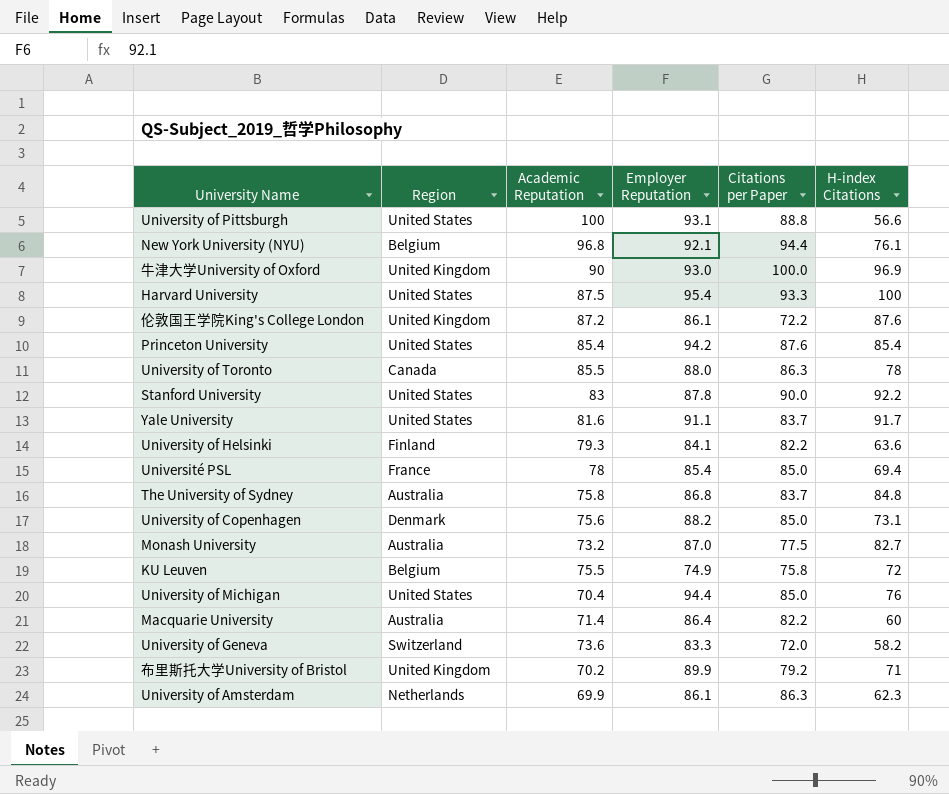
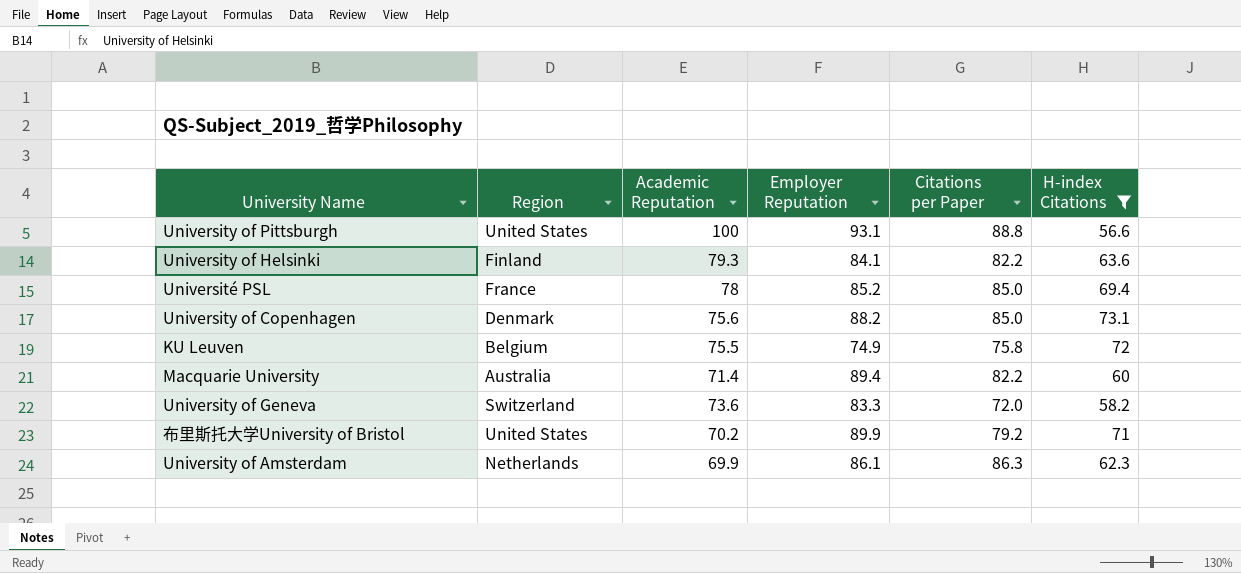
filter: none -> H-index Citations <= 73.1
Université PSL | Employer Reputation: 85.4 -> 85.2
Macquarie University | Employer Reputation: 86.4 -> 89.4
布里斯托大学University of Bristol | Region: United Kingdom -> United States

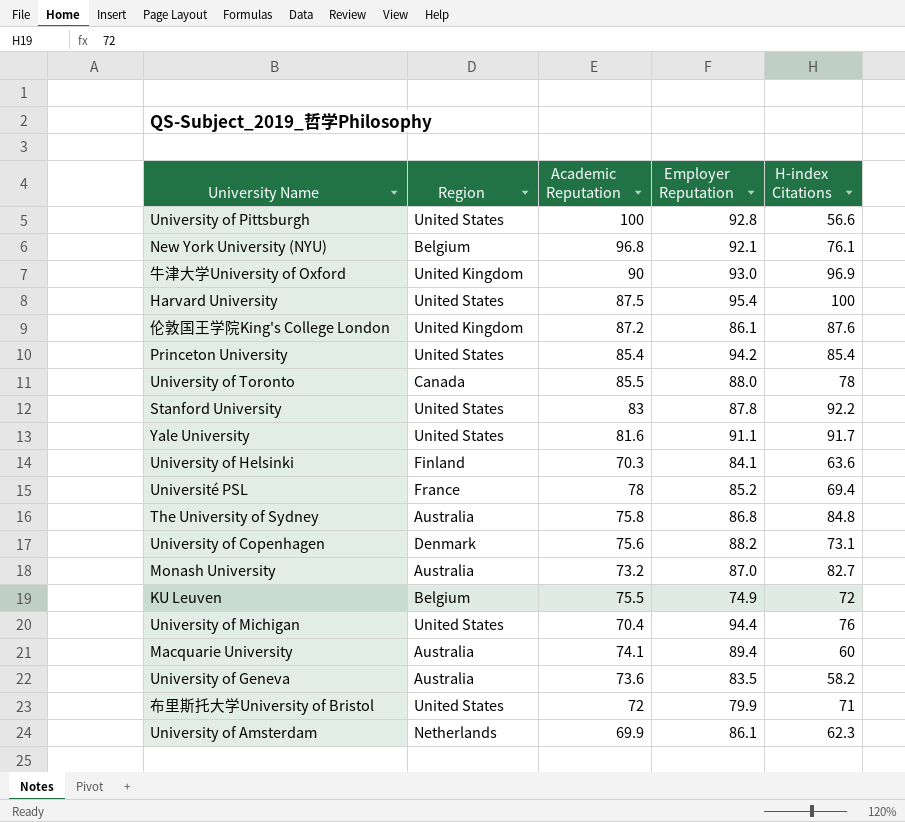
filter: H-index Citations <= 73.1 -> none
column Citations per Paper | position: 5 -> none
University of Pittsburgh | Employer Reputation: 93.1 -> 92.8
University of Helsinki | Academic Reputation: 79.3 -> 70.3
Macquarie University | Academic Reputation: 71.4 -> 74.1
University of Geneva | Region: Switzerland -> Australia
University of Geneva | Employer Reputation: 83.3 -> 83.5
布里斯托大学University of Bristol | Academic Reputation: 70.2 -> 72
布里斯托大学University of Bristol | Employer Reputation: 89.9 -> 79.9

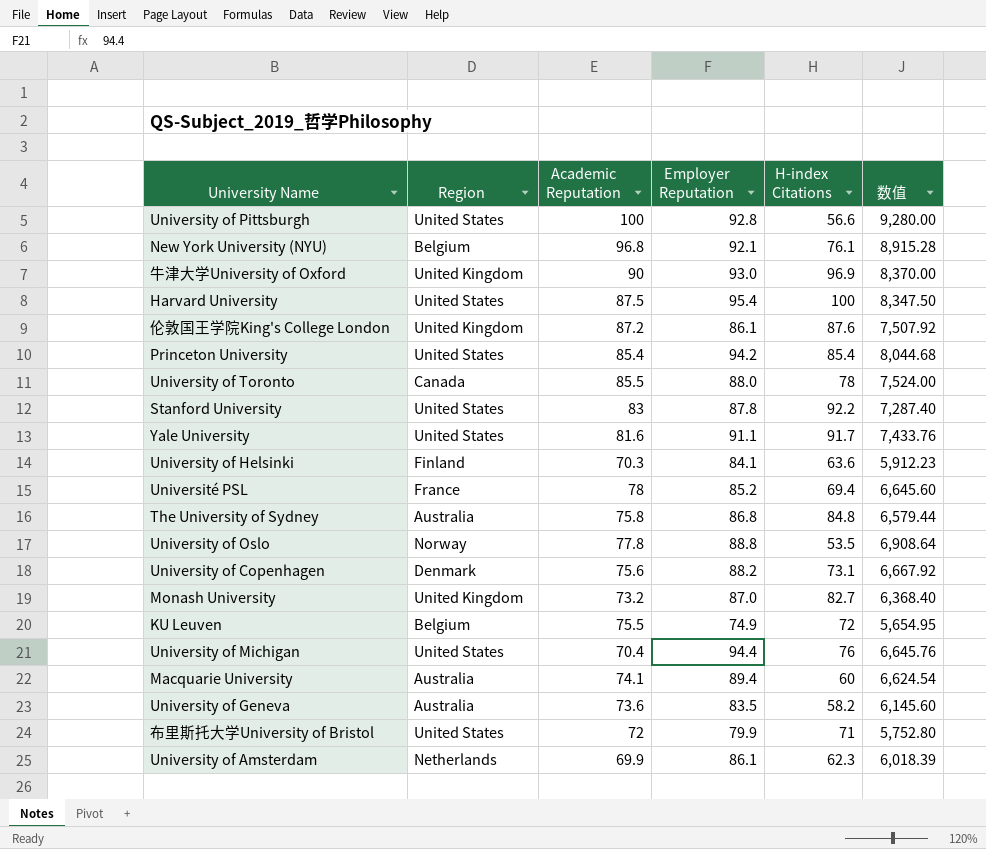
column 数值 | formula: none -> [Academic Reputation] * [Employer Reputation]
row University of Oslo: none -> Norway | 77.8 | 88.8 | 53.5 | 6,908.64
Monash University | Region: Australia -> United Kingdom

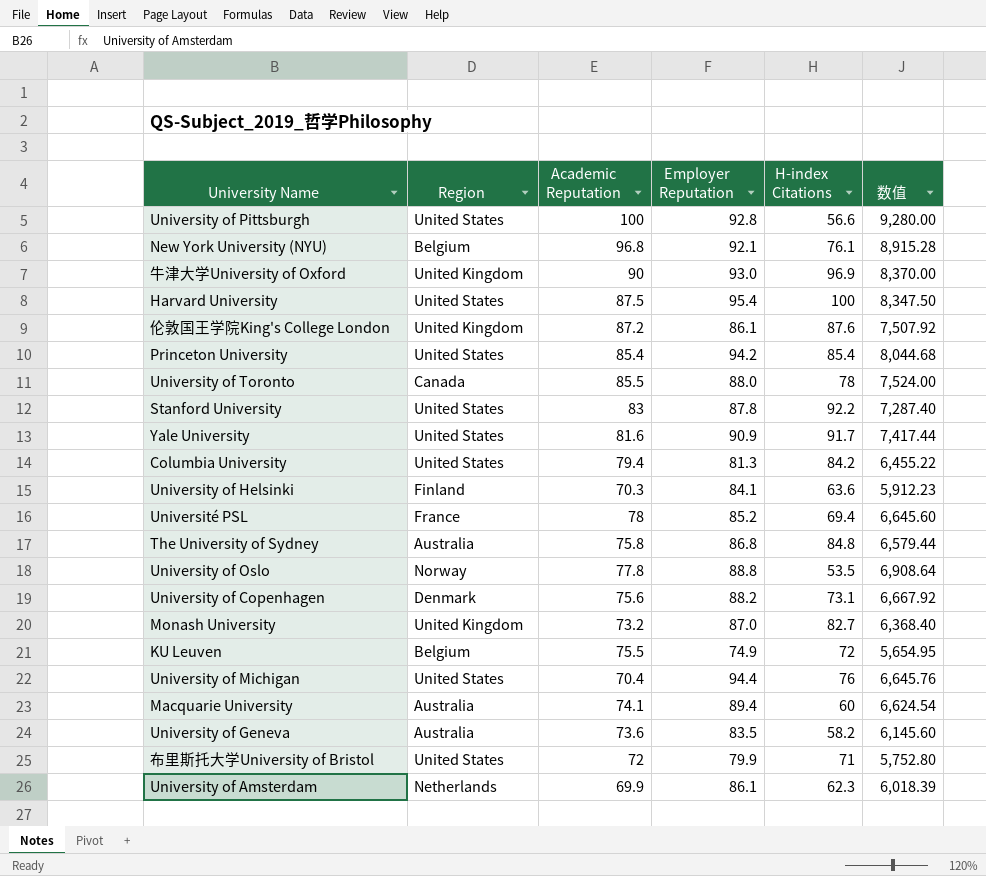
Yale University | Employer Reputation: 91.1 -> 90.9
Yale University | 数值: 7,433.76 -> 7,417.44
row Columbia University: none -> United States | 79.4 | 81.3 | 84.2 | 6,455.22

